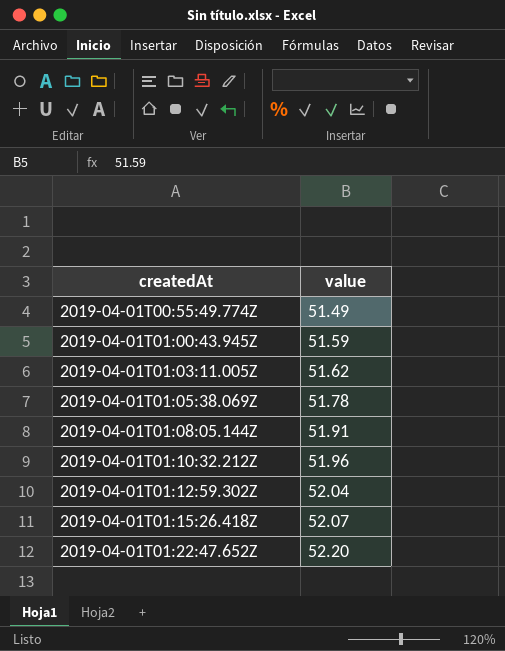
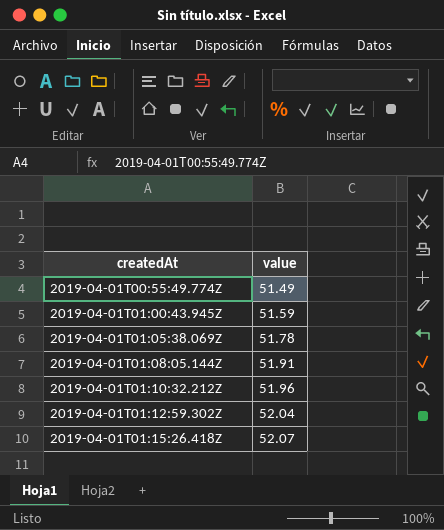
row 2019-04-01T01:03:11.005Z: 51.62 -> none
row 2019-04-01T01:22:47.652Z: 52.20 -> none

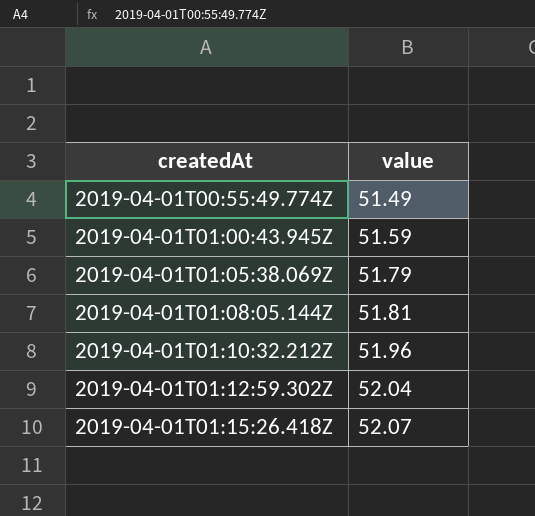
2019-04-01T01:05:38.069Z | value: 51.78 -> 51.79
2019-04-01T01:08:05.144Z | value: 51.91 -> 51.81

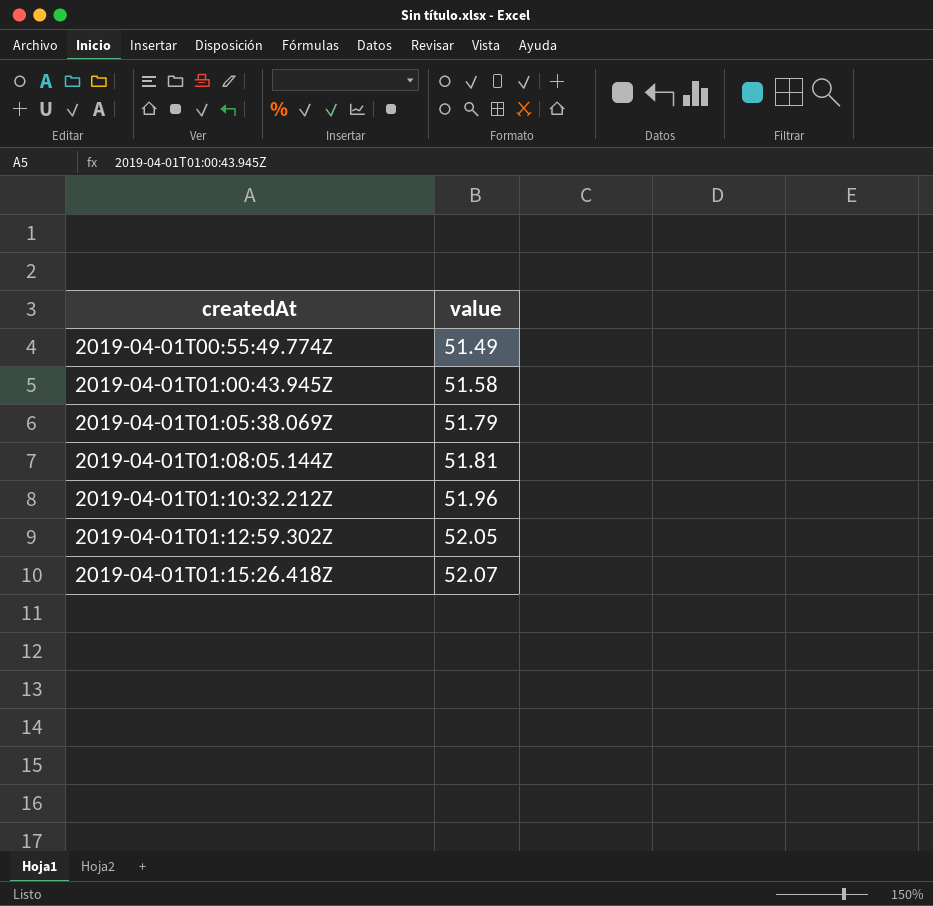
2019-04-01T01:00:43.945Z | value: 51.59 -> 51.58
2019-04-01T01:12:59.302Z | value: 52.04 -> 52.05

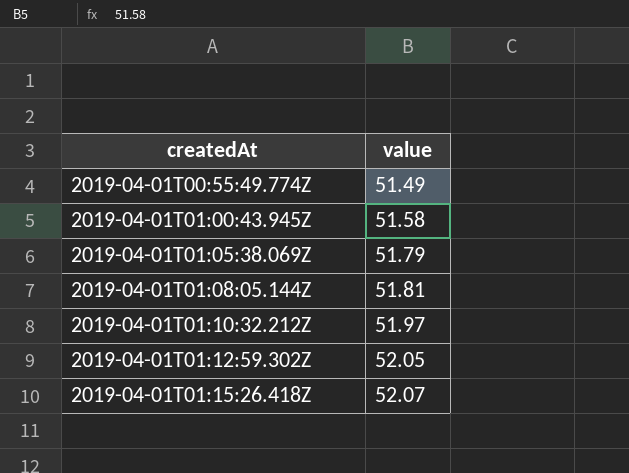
2019-04-01T01:10:32.212Z | value: 51.96 -> 51.97

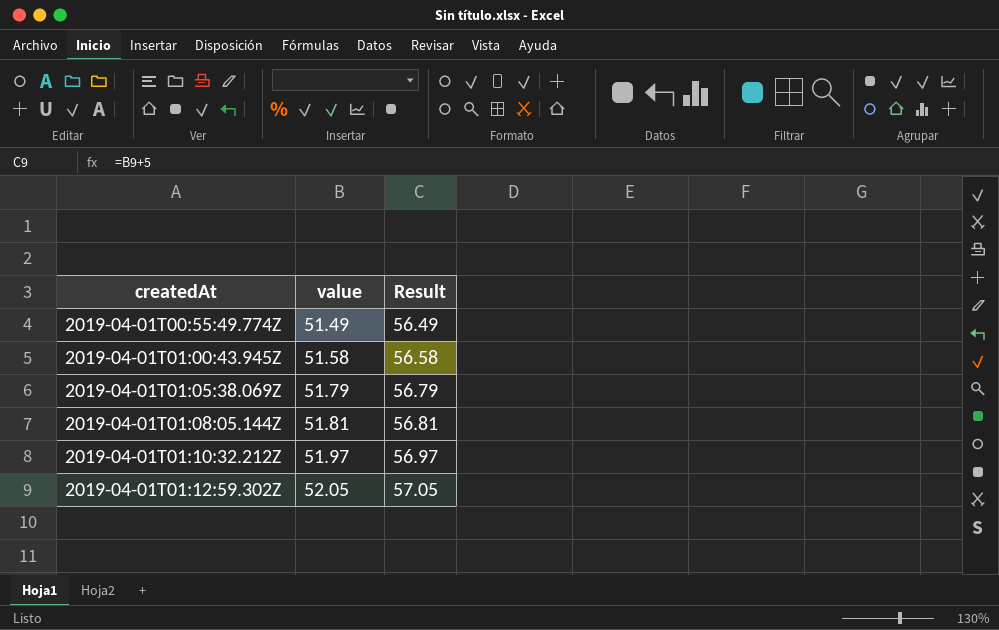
column Result | formula: none -> [value] + 5
row 2019-04-01T01:15:26.418Z: 52.07 -> none

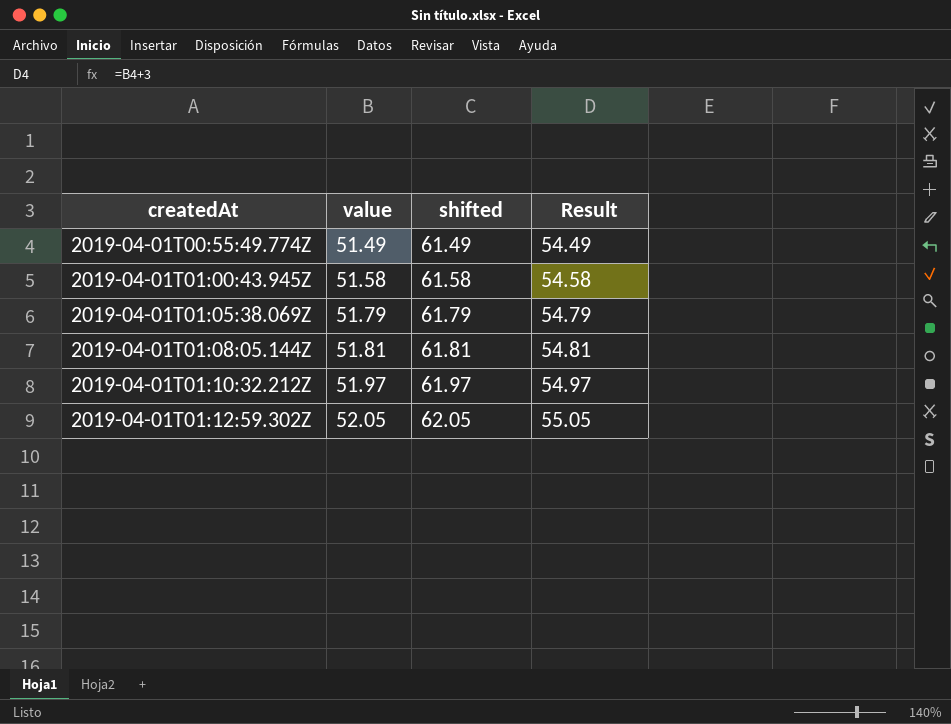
column shifted | formula: none -> [value] + 10
column Result | formula: [value] + 5 -> [value] + 3

